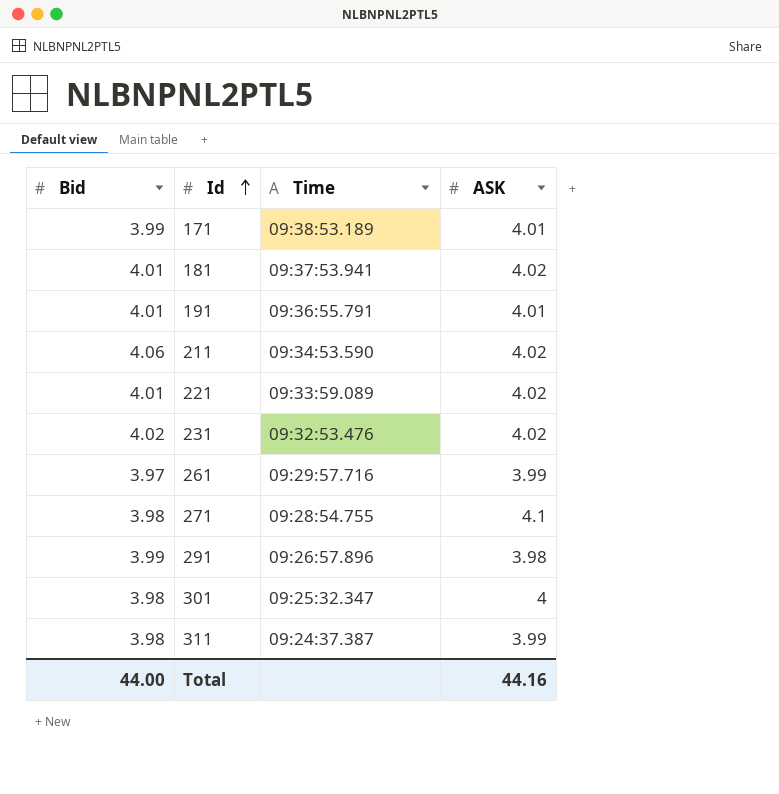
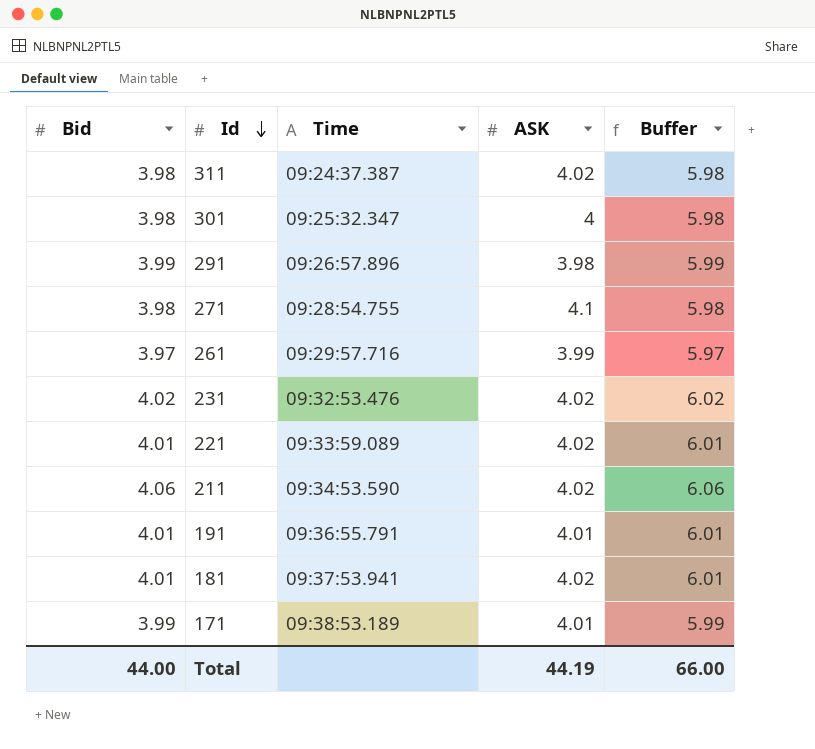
row order: Id ascending -> Id descending
column Buffer | formula: none -> [Bid] + 2
311 | ASK: 3.99 -> 4.02
Total | ASK: 44.16 -> 44.19

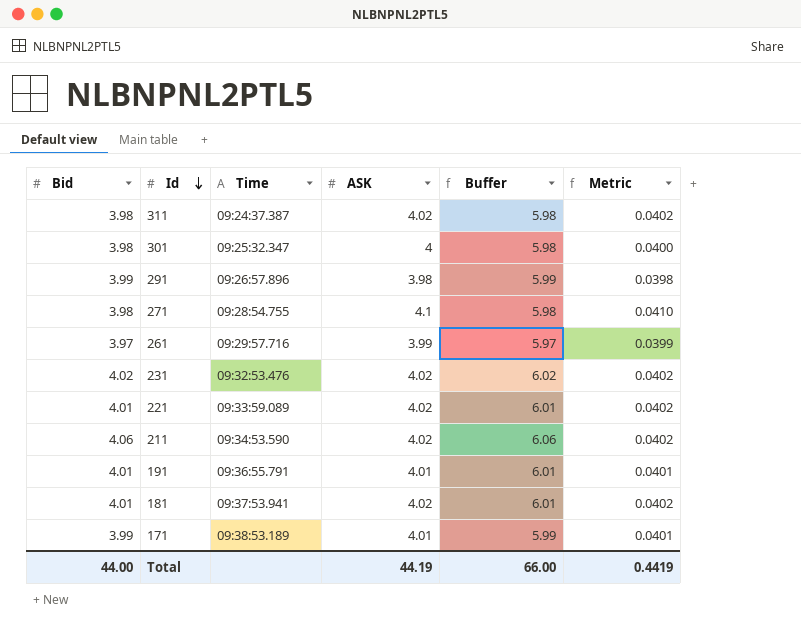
column Metric | formula: none -> [ASK] * 0.01

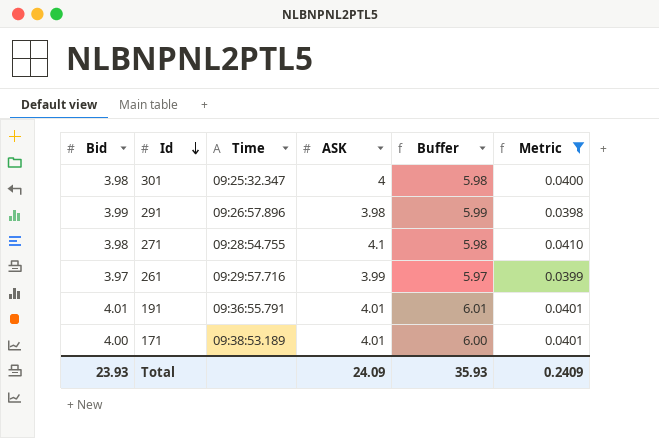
filter: none -> Metric != 0.0402
171 | Bid: 3.99 -> 4.00
171 | Buffer: 5.99 -> 6.00
Total | Bid: 44.00 -> 23.93
Total | ASK: 44.19 -> 24.09
Total | Buffer: 66.00 -> 35.93
Total | Metric: 0.4419 -> 0.2409

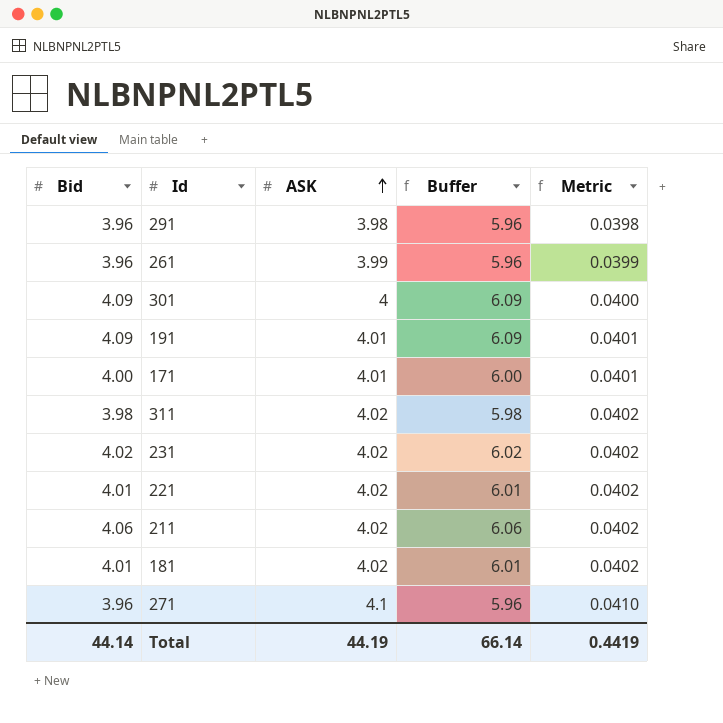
filter: Metric != 0.0402 -> none
row order: Id descending -> ASK ascending
column Time | position: 3 -> none
291 | Bid: 3.99 -> 3.96
291 | Buffer: 5.99 -> 5.96
261 | Bid: 3.97 -> 3.96
261 | Buffer: 5.97 -> 5.96
301 | Bid: 3.98 -> 4.09
301 | Buffer: 5.98 -> 6.09
191 | Bid: 4.01 -> 4.09
191 | Buffer: 6.01 -> 6.09
271 | Bid: 3.98 -> 3.96
271 | Buffer: 5.98 -> 5.96
Total | Bid: 23.93 -> 44.14
Total | ASK: 24.09 -> 44.19
Total | Buffer: 35.93 -> 66.14
Total | Metric: 0.2409 -> 0.4419

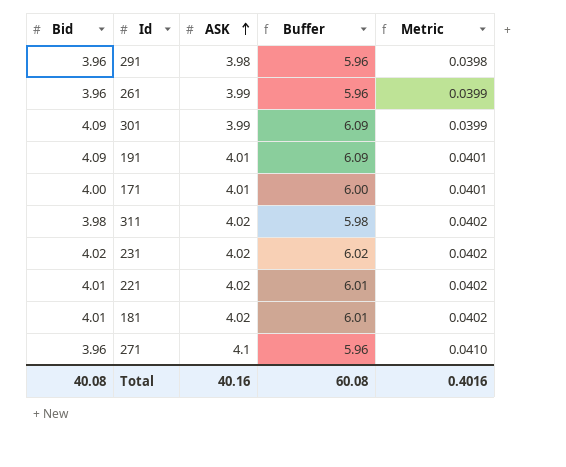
row 211: 4.06 | 4.02 | 6.06 | 0.0402 -> none
301 | ASK: 4 -> 3.99
301 | Metric: 0.0400 -> 0.0399
Total | Bid: 44.14 -> 40.08
Total | ASK: 44.19 -> 40.16
Total | Buffer: 66.14 -> 60.08
Total | Metric: 0.4419 -> 0.4016

